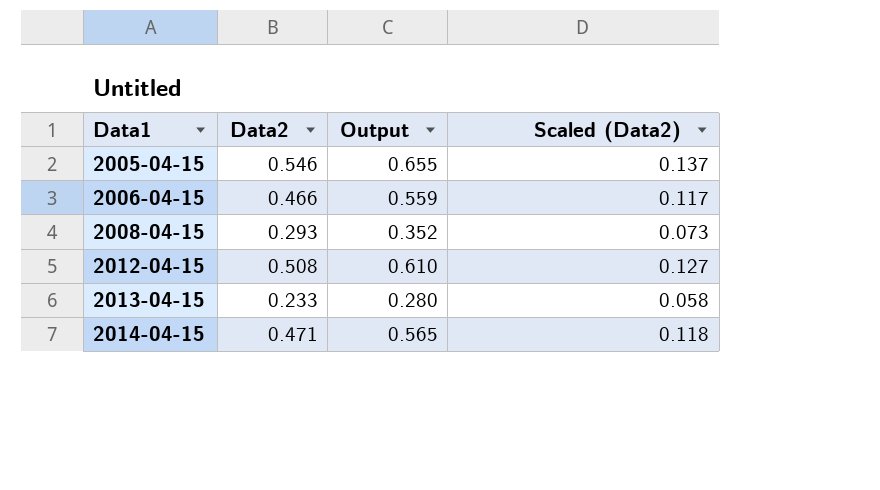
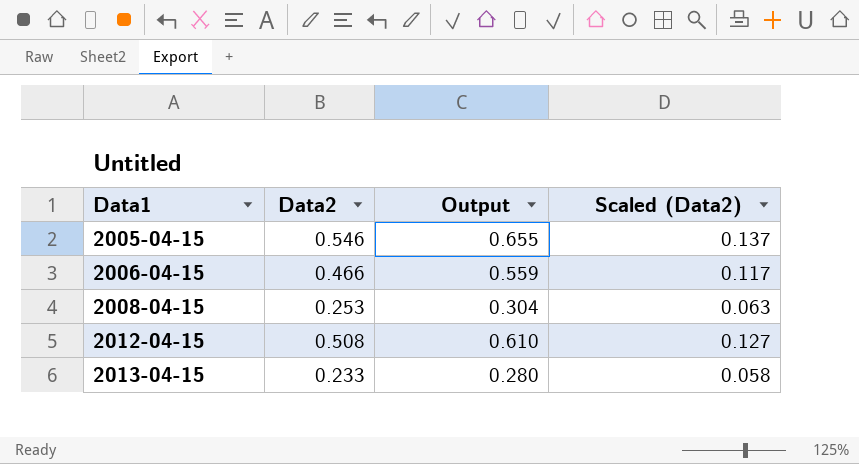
row 2014-04-15: 0.471 | 0.565 | 0.118 -> none
2008-04-15 | Data2: 0.293 -> 0.253
2008-04-15 | Output: 0.352 -> 0.304
2008-04-15 | Scaled (Data2): 0.073 -> 0.063

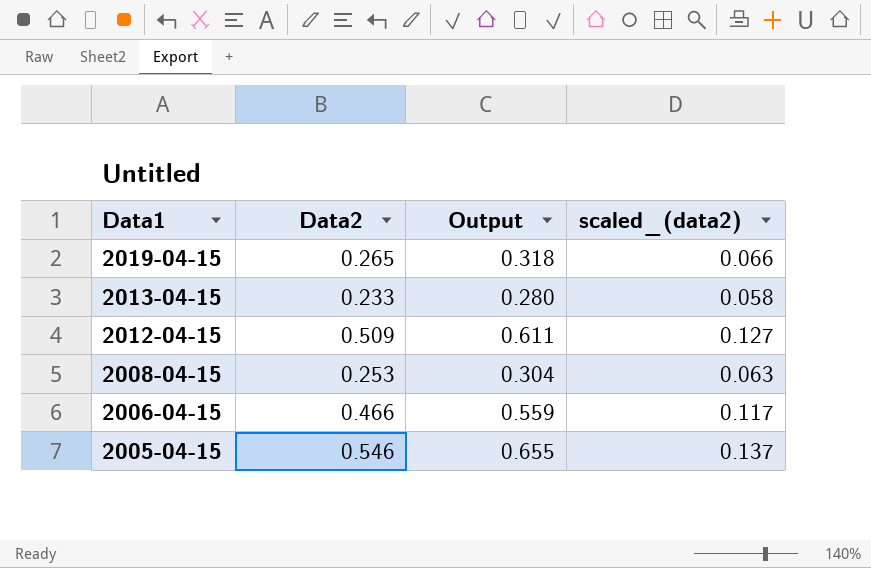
row order: Data1 ascending -> Data1 descending
column name: Scaled (Data2) -> scaled_(data2)
row 2019-04-15: none -> 0.265 | 0.318 | 0.066
2012-04-15 | Data2: 0.508 -> 0.509
2012-04-15 | Output: 0.610 -> 0.611

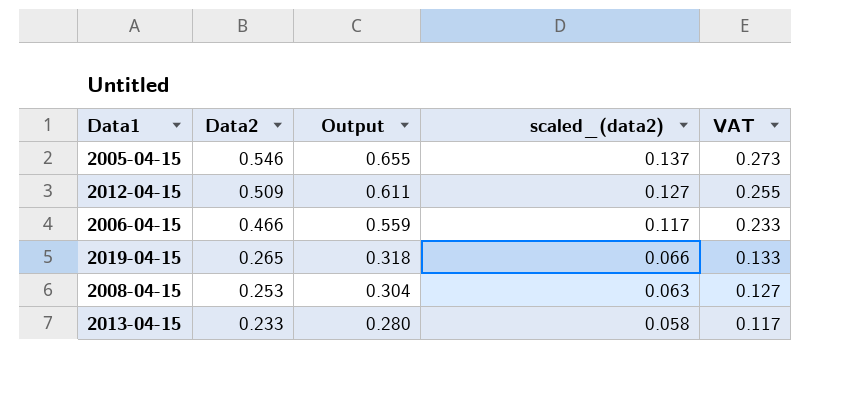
row order: Data1 descending -> Data2 descending
column VAT | formula: none -> [Data2] * 0.5

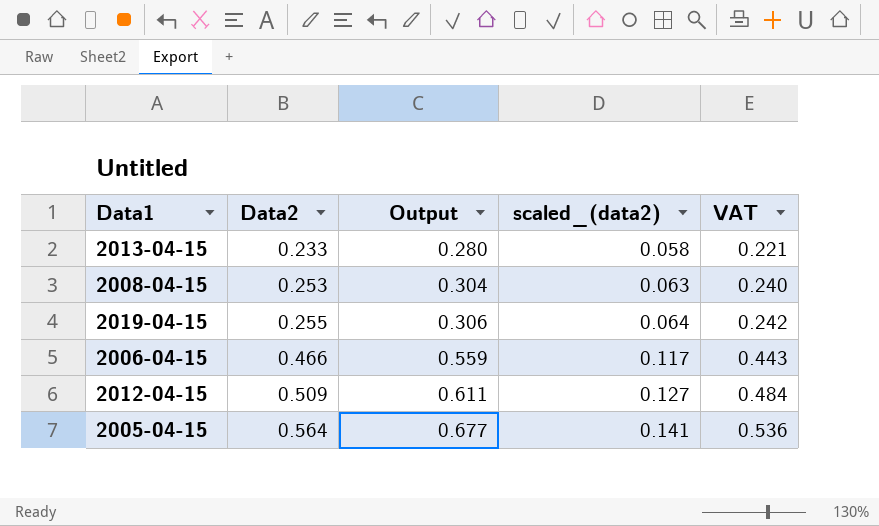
row order: Data2 descending -> Data2 ascending
column VAT | formula: [Data2] * 0.5 -> [Data2] * 0.95
2019-04-15 | Data2: 0.265 -> 0.255
2019-04-15 | Output: 0.318 -> 0.306
2019-04-15 | scaled_(data2): 0.066 -> 0.064
2005-04-15 | Data2: 0.546 -> 0.564
2005-04-15 | Output: 0.655 -> 0.677
2005-04-15 | scaled_(data2): 0.137 -> 0.141

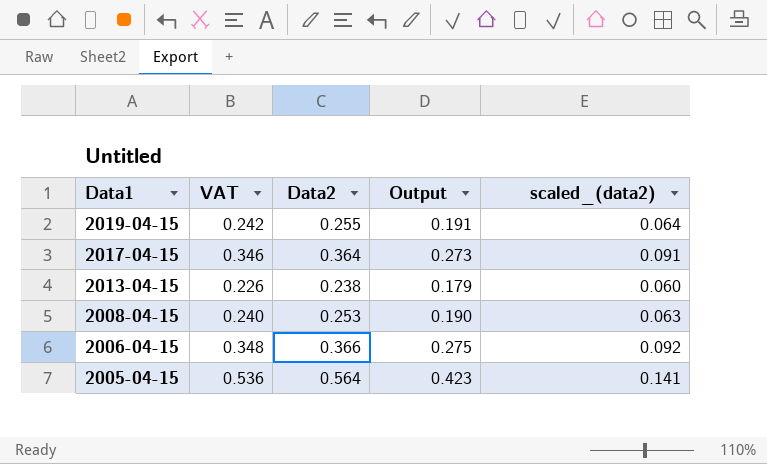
row order: Data2 ascending -> Data1 descending
column VAT | position: 5 -> 2
column Output | formula: [Data2] * 1.2 -> [Data2] * 0.75
row 2012-04-15: 0.509 | 0.611 | 0.127 | 0.484 -> none
row 2017-04-15: none -> 0.346 | 0.364 | 0.273 | 0.091
2013-04-15 | VAT: 0.221 -> 0.226
2013-04-15 | Data2: 0.233 -> 0.238
2013-04-15 | scaled_(data2): 0.058 -> 0.060
2006-04-15 | VAT: 0.443 -> 0.348
2006-04-15 | Data2: 0.466 -> 0.366
2006-04-15 | scaled_(data2): 0.117 -> 0.092

